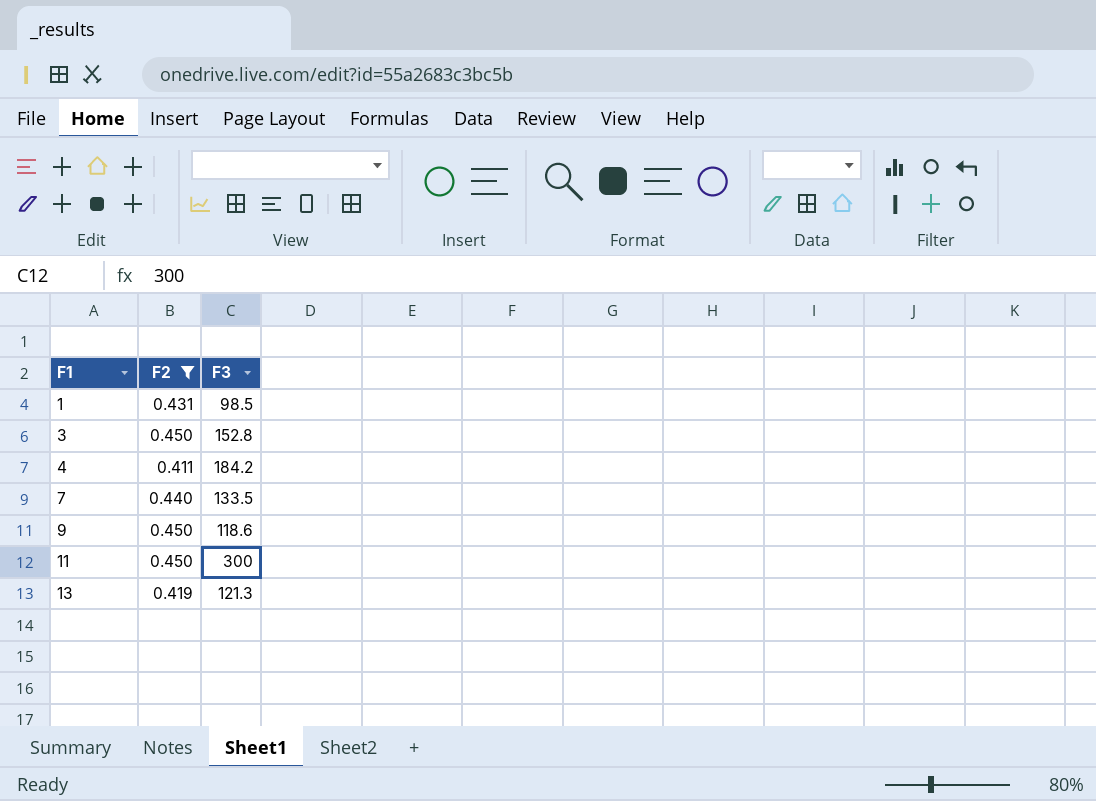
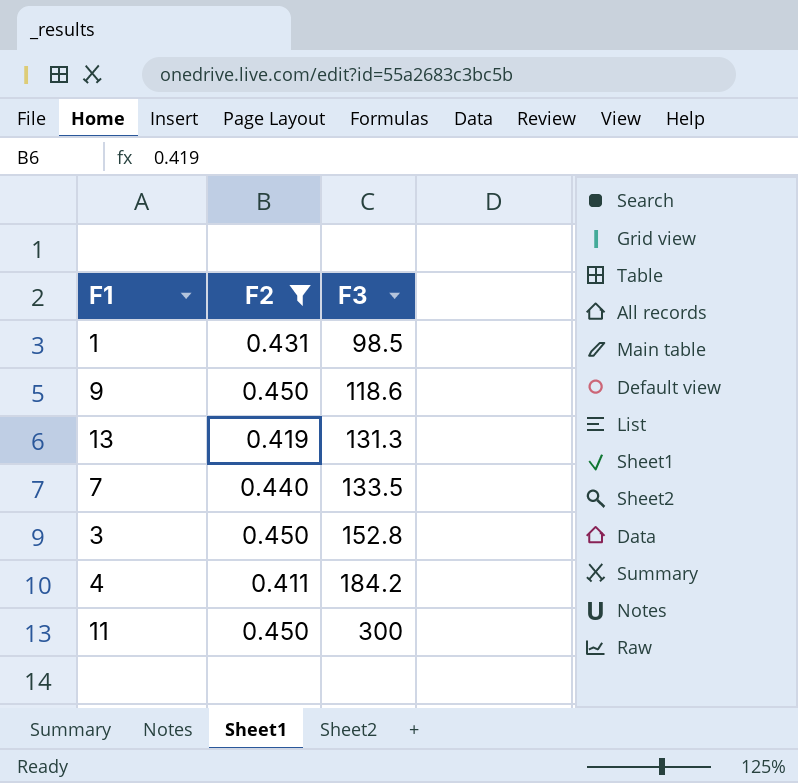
row order: F1 ascending -> F3 ascending
13 | F3: 121.3 -> 131.3

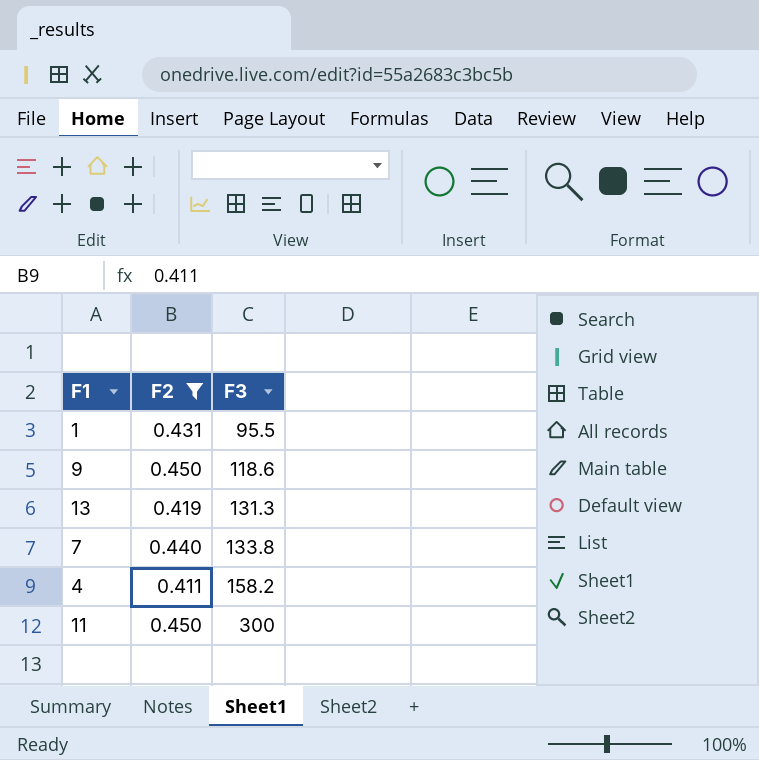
row 3: 0.450 | 152.8 -> none
1 | F3: 98.5 -> 95.5
7 | F3: 133.5 -> 133.8
4 | F3: 184.2 -> 158.2

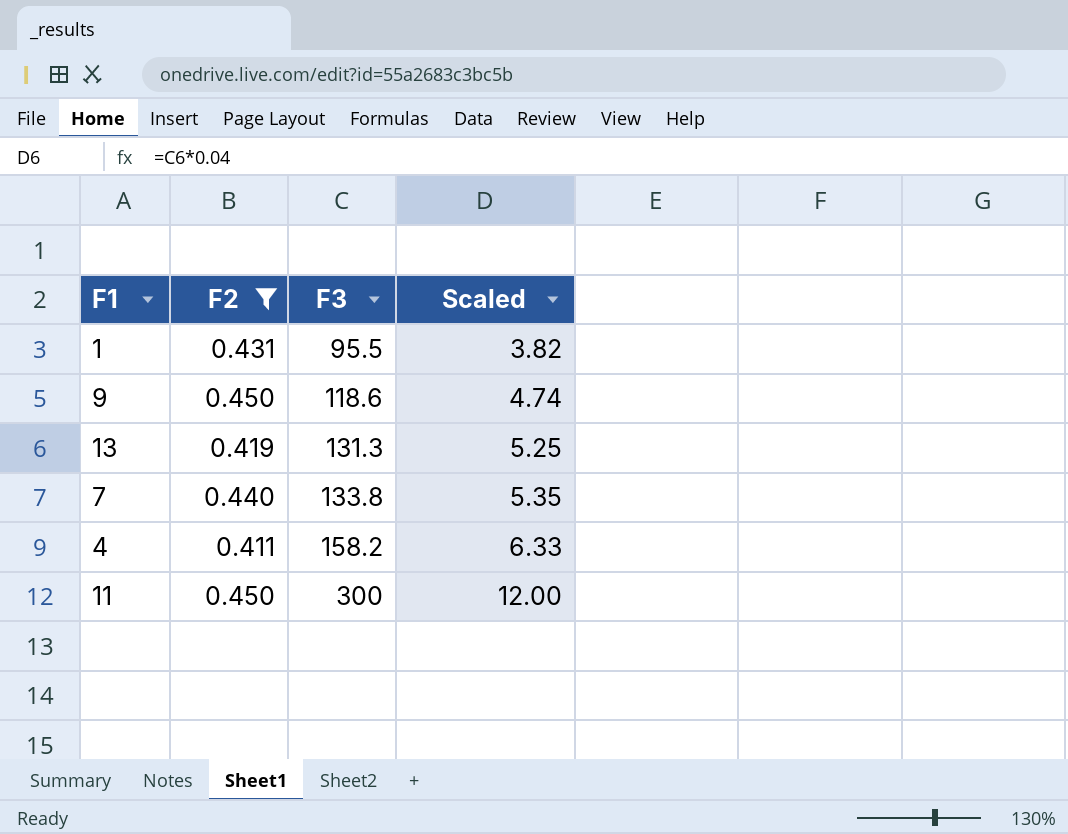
column Scaled | formula: none -> [F3] * 0.04

